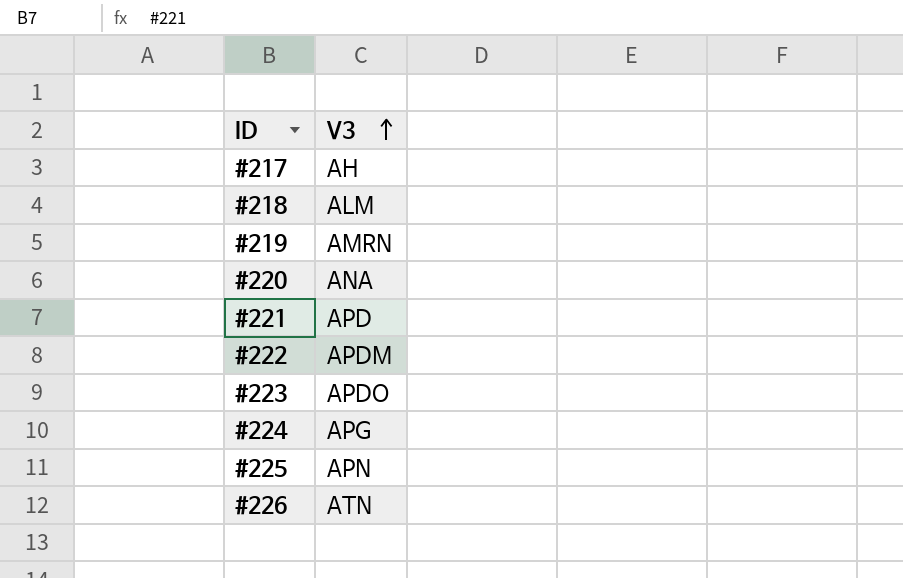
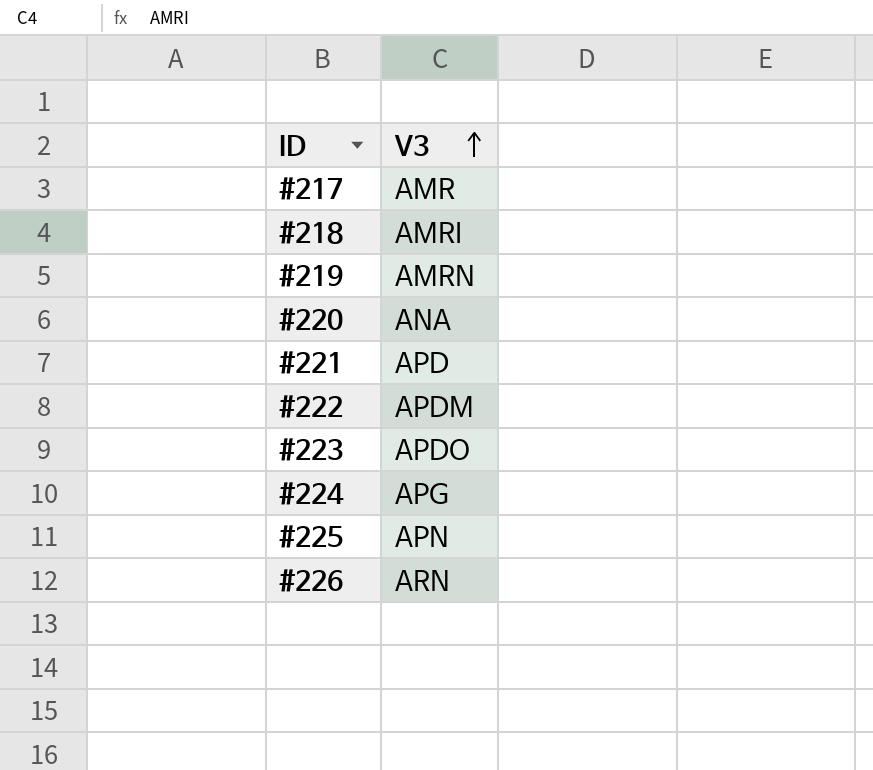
#217 | V3: AH -> AMR
#218 | V3: ALM -> AMRI
#226 | V3: ATN -> ARN

